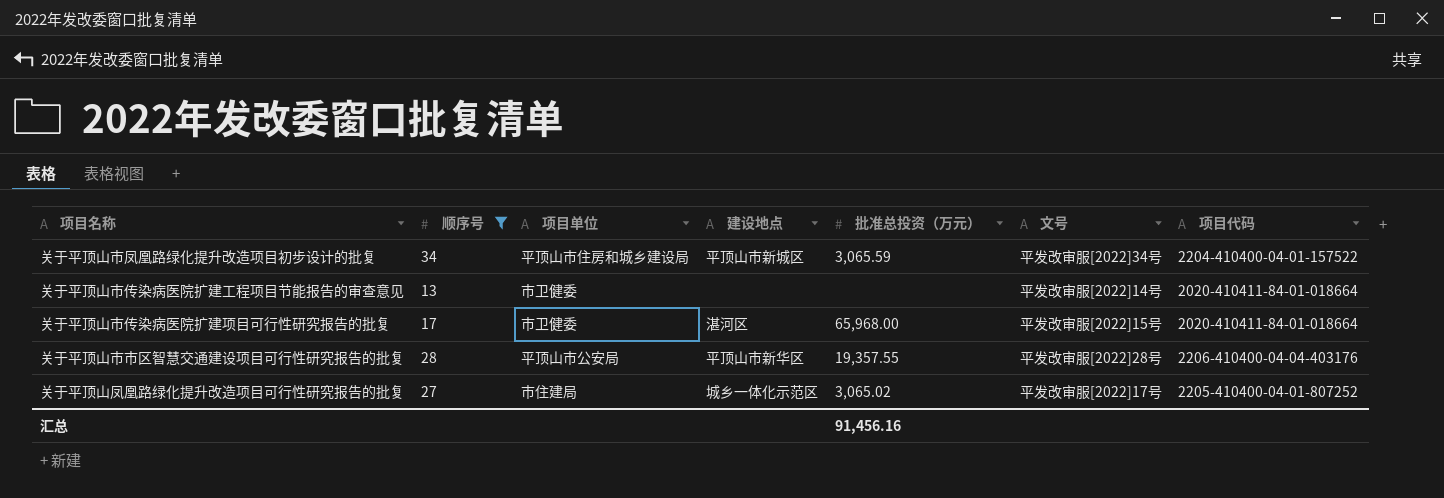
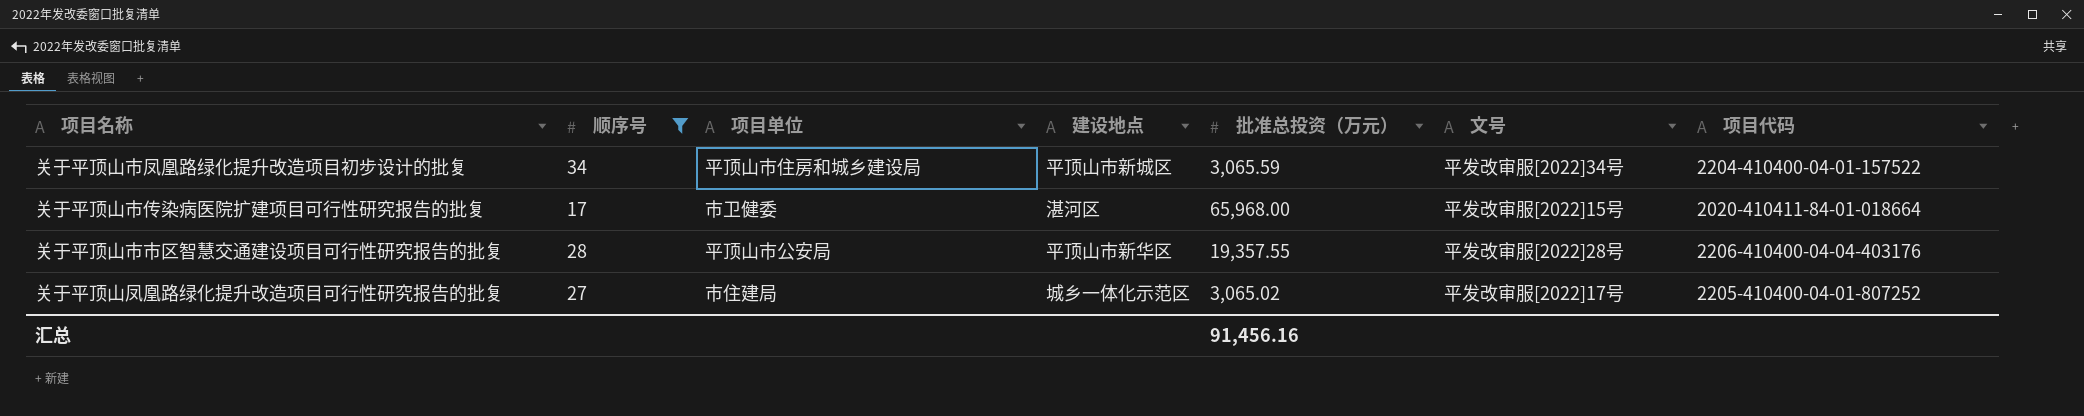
row 关于平顶山市传染病医院扩建工程项目节能报告的审查意见: 13 | 市卫健委 | none | none | 平发改审服[2022]14号 | 2020-410411-84-01-018664 -> none

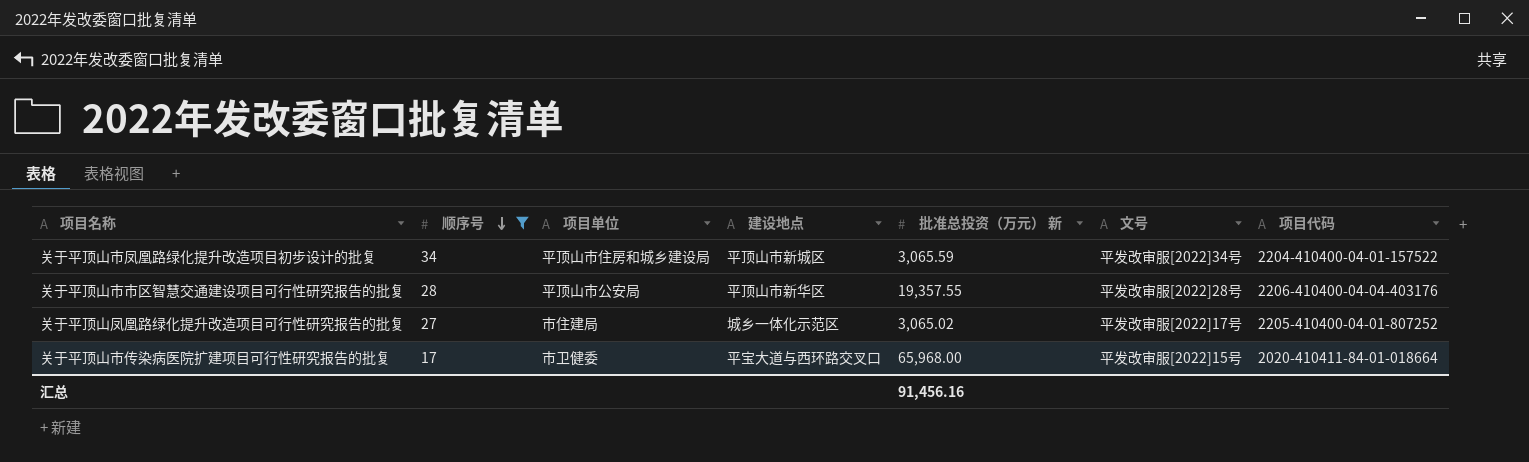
row order: none -> 顺序号 descending
column name: 批准总投资（万元） -> 批准总投资（万元） 新
关于平顶山市传染病医院扩建项目可行性研究报告的批复 | 建设地点: 湛河区 -> 平宝大道与西环路交叉口

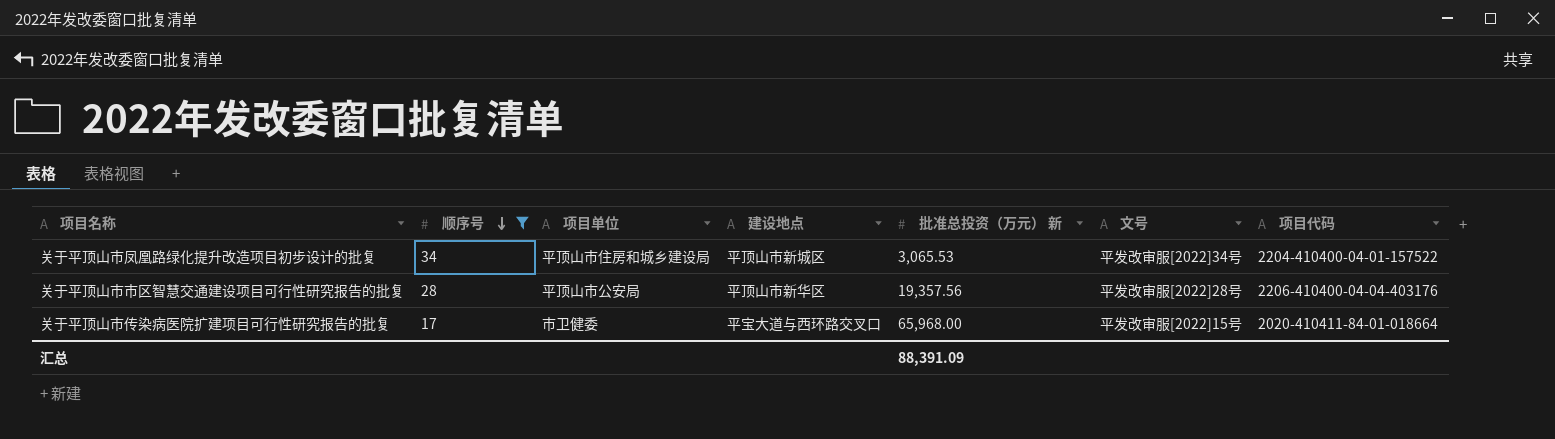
row 关于平顶山凤凰路绿化提升改造项目可行性研究报告的批复: 27 | 市住建局 | 城乡一体化示范区 | 3,065.02 | 平发改审服[2022]17号 | 2205-410400-04-01-807252 -> none
关于平顶山市凤凰路绿化提升改造项目初步设计的批复 | 批准总投资（万元） 新: 3,065.59 -> 3,065.53
关于平顶山市市区智慧交通建设项目可行性研究报告的批复 | 批准总投资（万元） 新: 19,357.55 -> 19,357.56
汇总 | 批准总投资（万元） 新: 91,456.16 -> 88,391.09

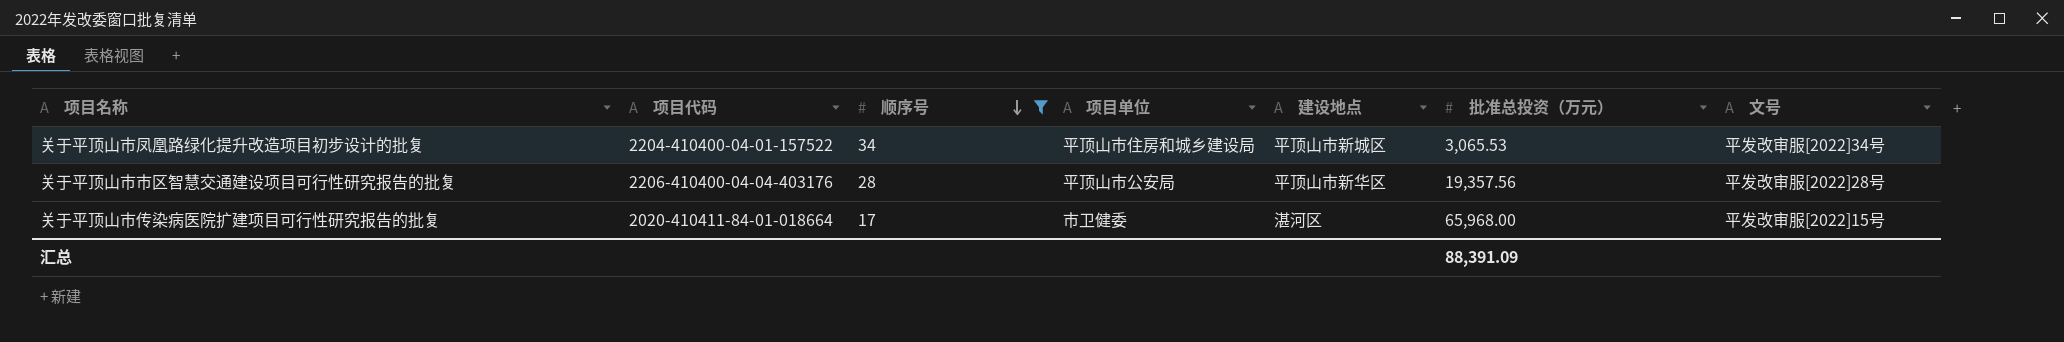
column 项目代码 | position: 7 -> 2
column name: 批准总投资（万元） 新 -> 批准总投资（万元）
关于平顶山市传染病医院扩建项目可行性研究报告的批复 | 建设地点: 平宝大道与西环路交叉口 -> 湛河区

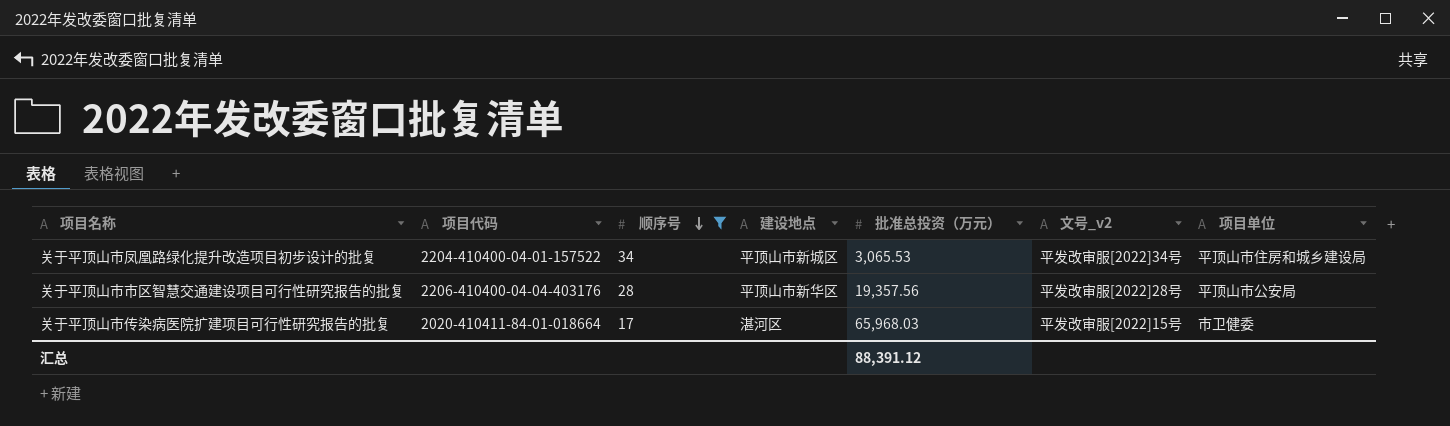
column name: 文号 -> 文号_v2
column 项目单位 | position: 4 -> 7
关于平顶山市传染病医院扩建项目可行性研究报告的批复 | 批准总投资（万元）: 65,968.00 -> 65,968.03
汇总 | 批准总投资（万元）: 88,391.09 -> 88,391.12

